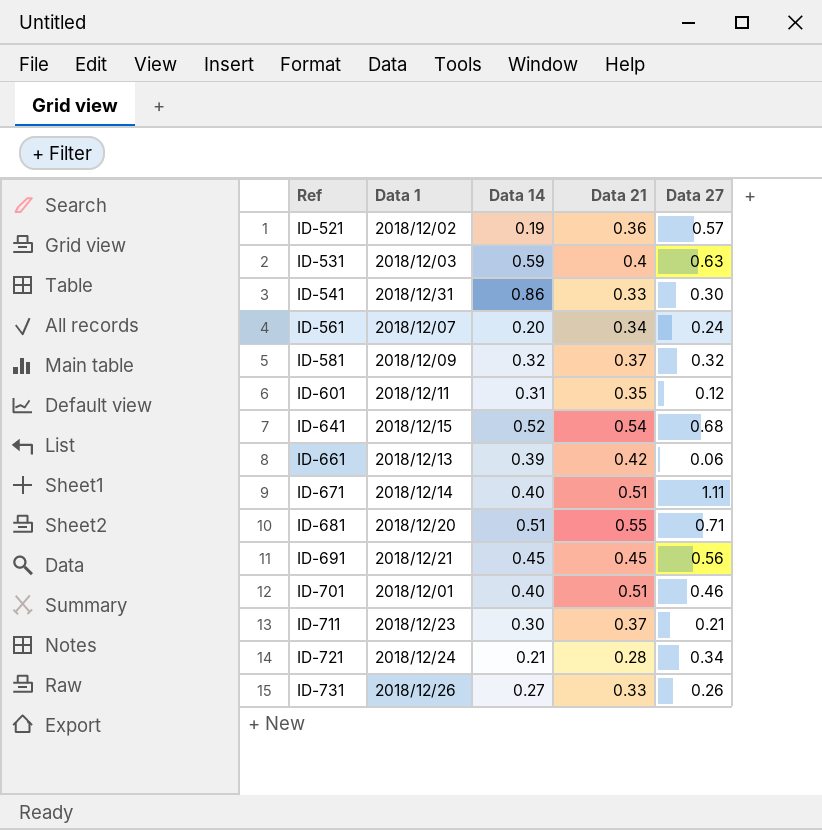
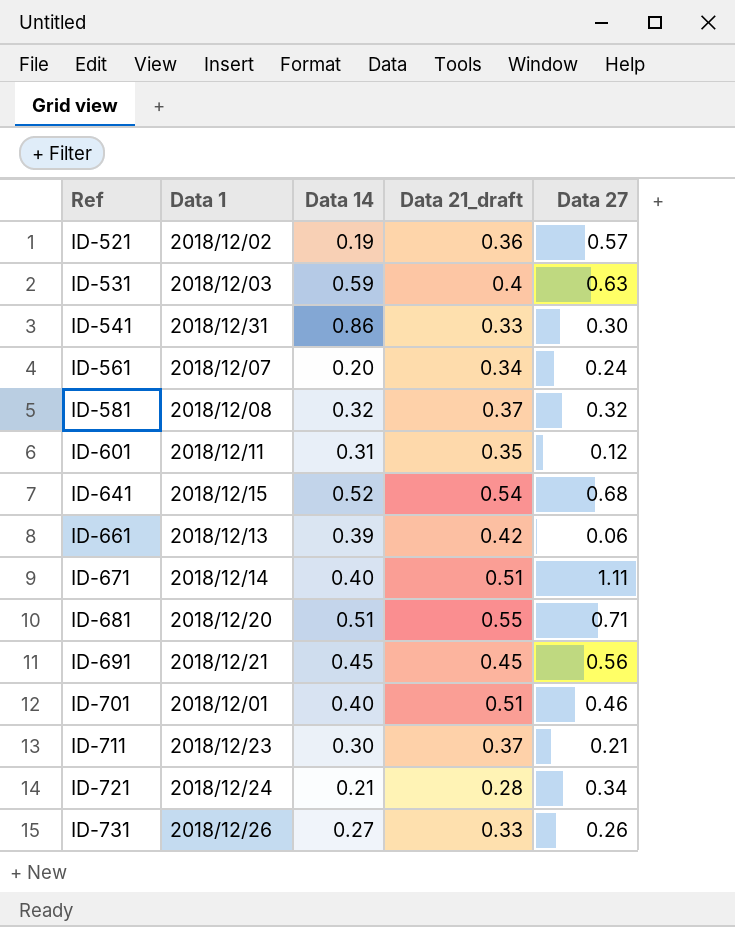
column name: Data 21 -> Data 21_draft
ID-581 | Data 1: 2018/12/09 -> 2018/12/08

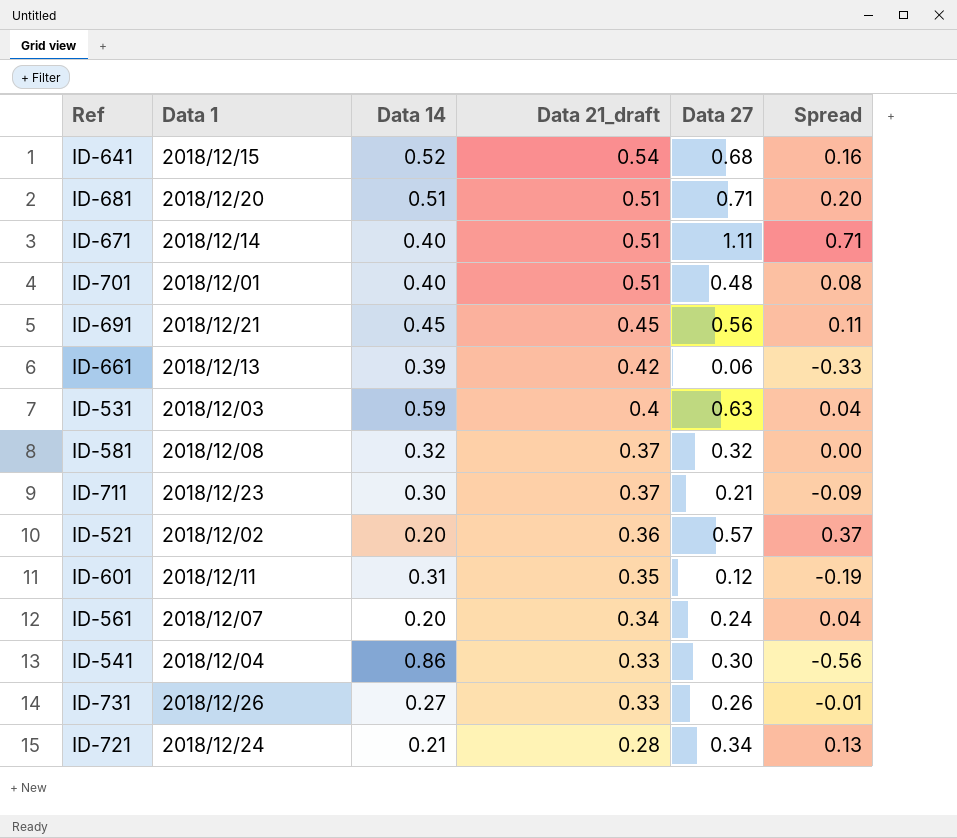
row order: Ref ascending -> Data 21_draft descending
column Spread | formula: none -> [Data 27] - [Data 14]
ID-681 | Data 21_draft: 0.55 -> 0.51
ID-701 | Data 27: 0.46 -> 0.48
ID-521 | Data 14: 0.19 -> 0.20
ID-541 | Data 1: 2018/12/31 -> 2018/12/04

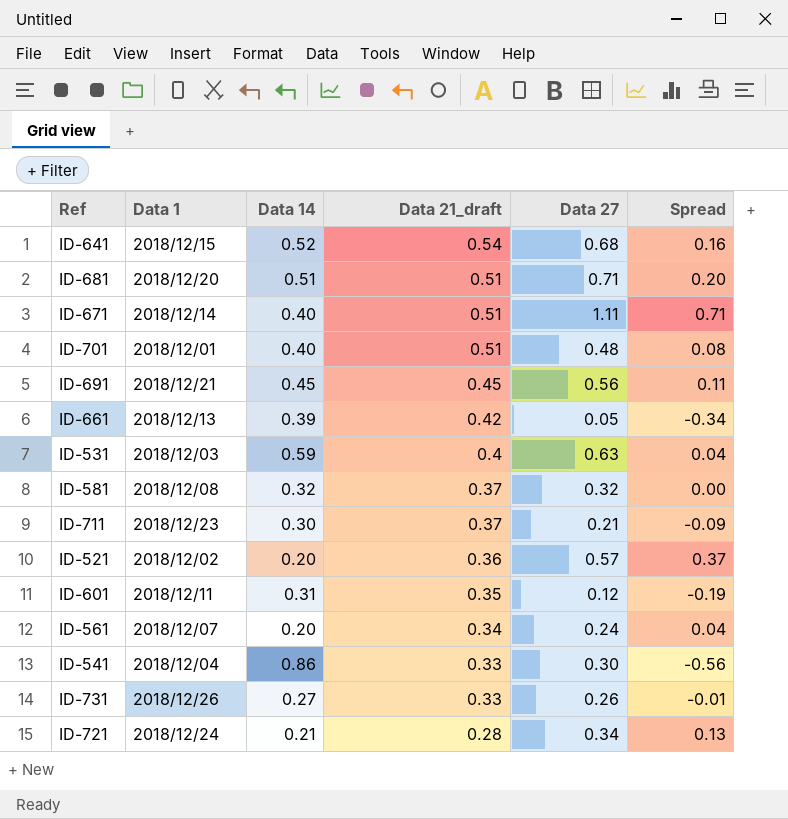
ID-661 | Data 27: 0.06 -> 0.05
ID-661 | Spread: -0.33 -> -0.34

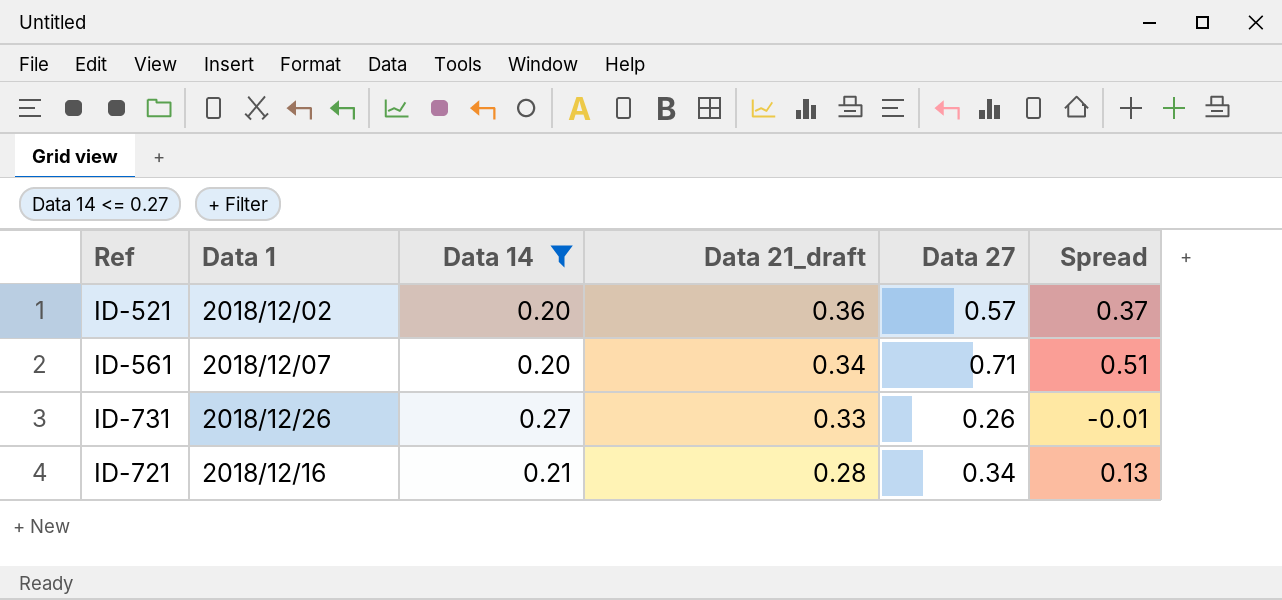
filter: none -> Data 14 <= 0.27
ID-561 | Data 27: 0.24 -> 0.71
ID-561 | Spread: 0.04 -> 0.51
ID-721 | Data 1: 2018/12/24 -> 2018/12/16

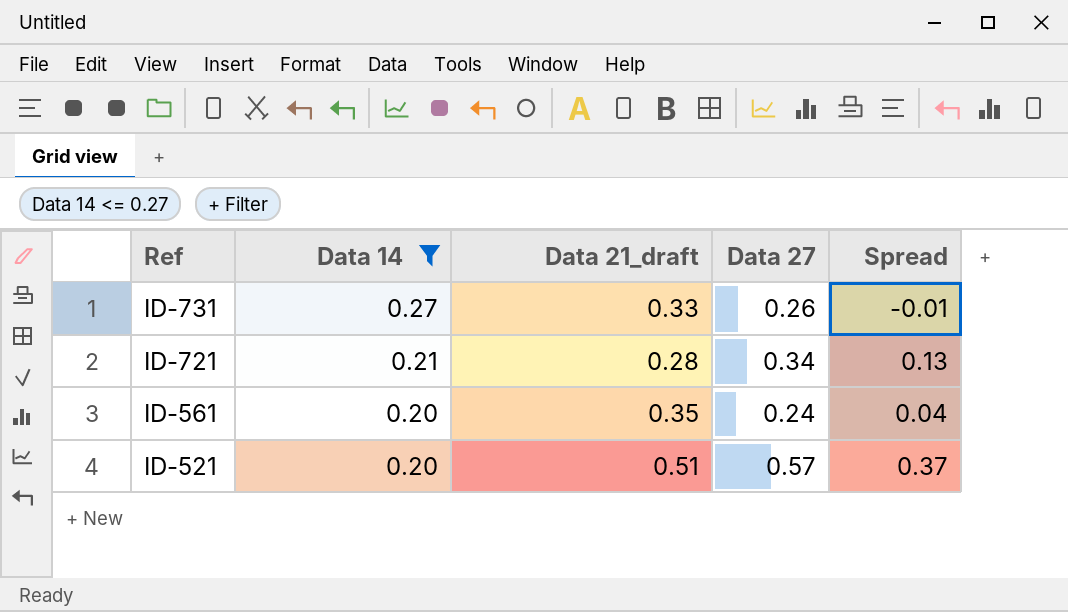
row order: Data 21_draft descending -> Ref descending
column Data 1 | position: 2 -> none
ID-561 | Data 21_draft: 0.34 -> 0.35
ID-561 | Data 27: 0.71 -> 0.24
ID-561 | Spread: 0.51 -> 0.04
ID-521 | Data 21_draft: 0.36 -> 0.51

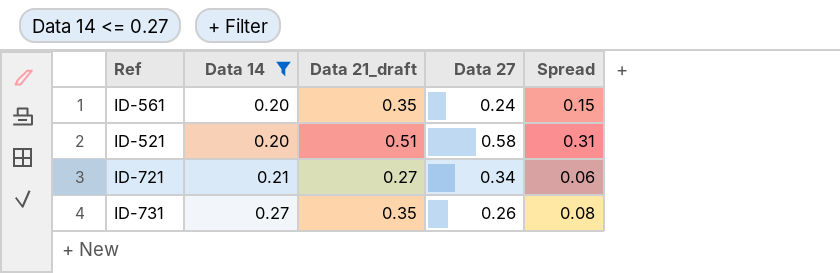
row order: Ref descending -> Data 14 ascending
column Spread | formula: [Data 27] - [Data 14] -> [Data 21_draft] - [Data 14]
ID-521 | Data 27: 0.57 -> 0.58
ID-721 | Data 21_draft: 0.28 -> 0.27
ID-731 | Data 21_draft: 0.33 -> 0.35

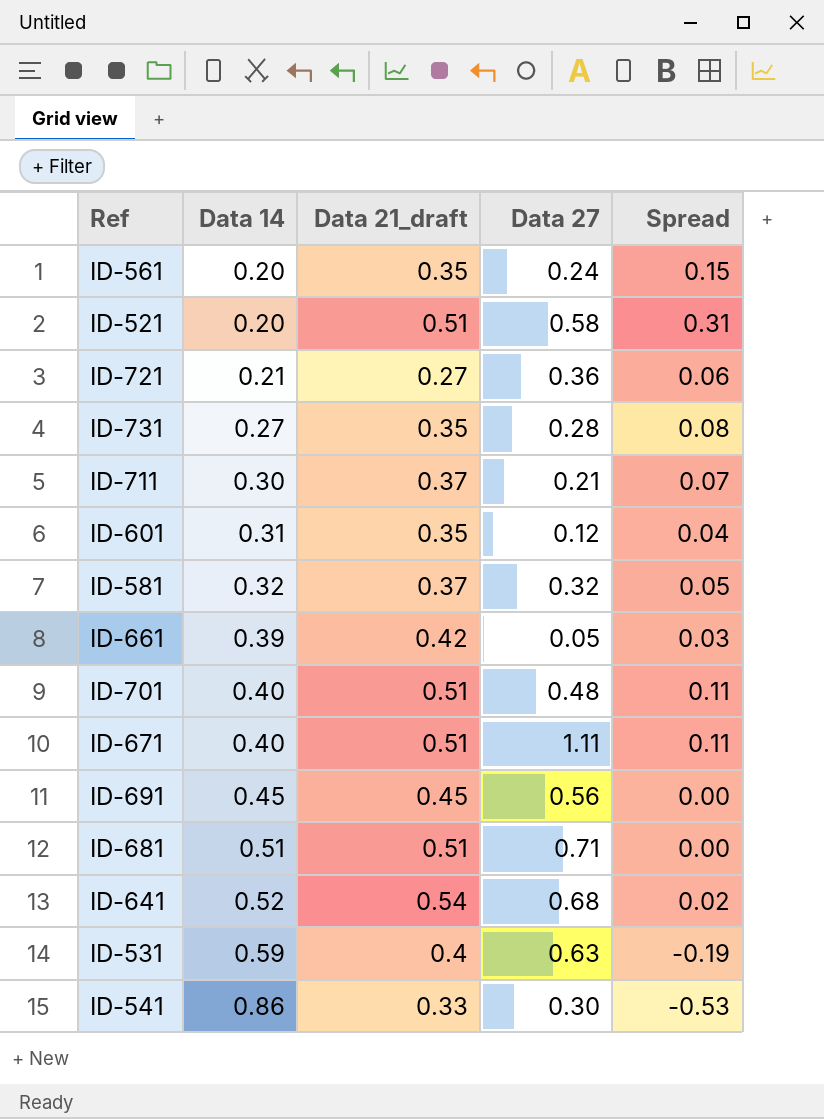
filter: Data 14 <= 0.27 -> none
ID-721 | Data 27: 0.34 -> 0.36
ID-731 | Data 27: 0.26 -> 0.28

